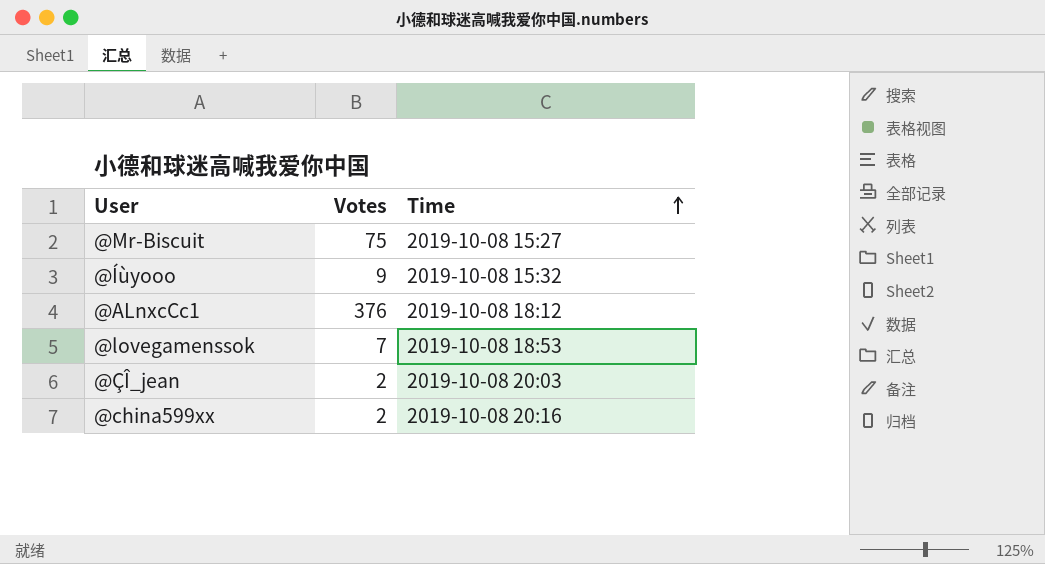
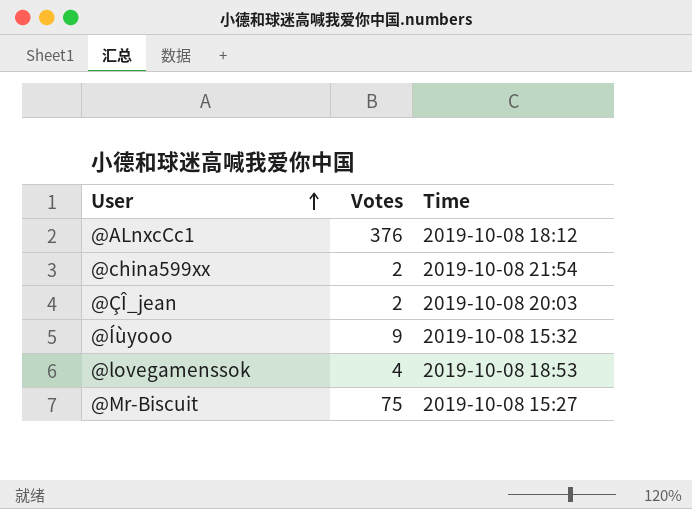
row order: Time ascending -> User ascending
@china599xx | Time: 2019-10-08 20:16 -> 2019-10-08 21:54
@lovegamenssok | Votes: 7 -> 4

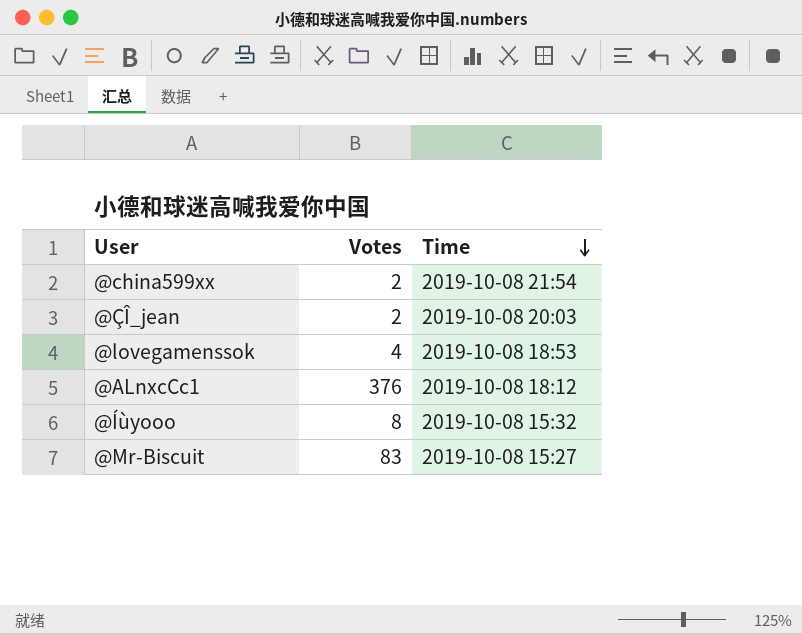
row order: User ascending -> Time descending
@Íùyooo | Votes: 9 -> 8
@Mr-Biscuit | Votes: 75 -> 83

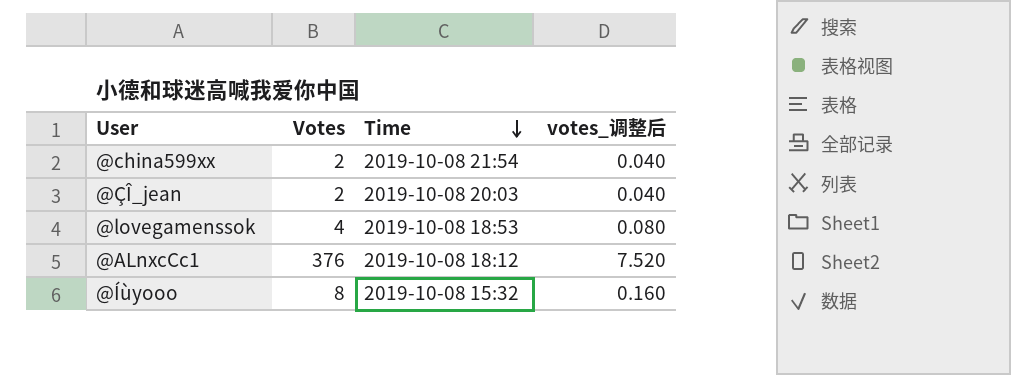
column votes_调整后 | formula: none -> [Votes] * 0.02
row @Mr-Biscuit: 83 | 2019-10-08 15:27 -> none

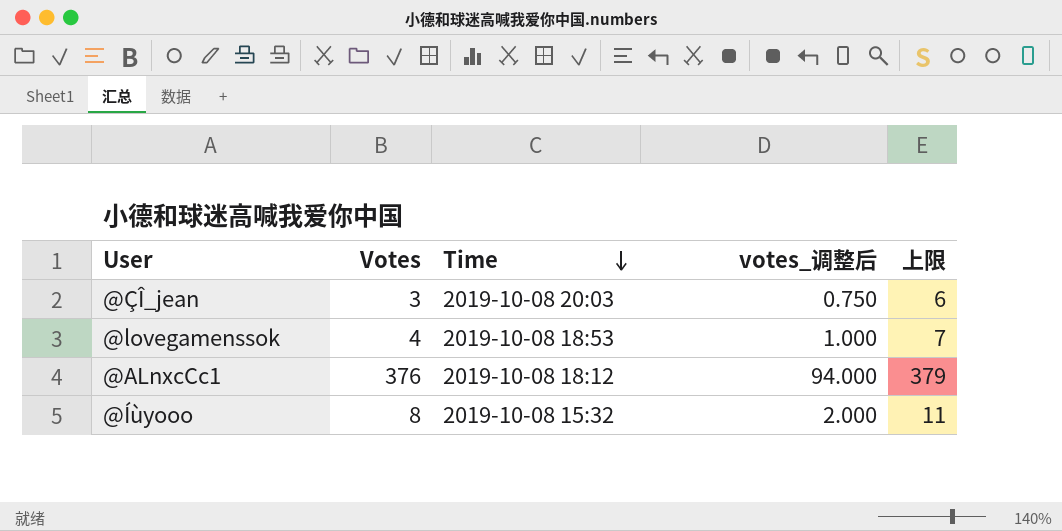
column votes_调整后 | formula: [Votes] * 0.02 -> [Votes] * 0.25
column 上限 | formula: none -> [Votes] + 3
row @china599xx: 2 | 2019-10-08 21:54 | 0.040 -> none
@ÇÎ_jean | Votes: 2 -> 3

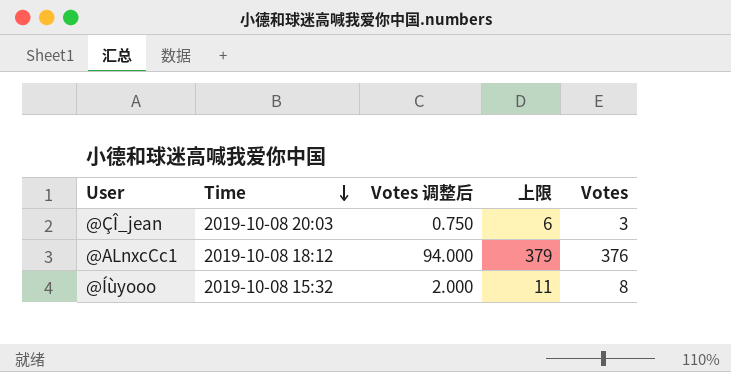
column name: votes_调整后 -> Votes 调整后
column Votes | position: 2 -> 5
row @lovegamenssok: 4 | 2019-10-08 18:53 | 1.000 | 7 -> none

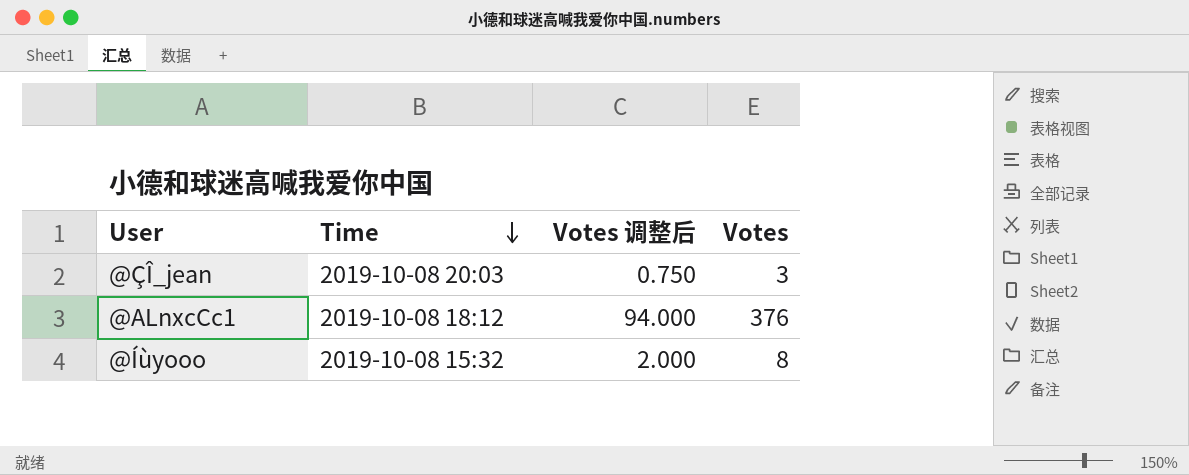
column 上限 | formula: [Votes] + 3 -> none

